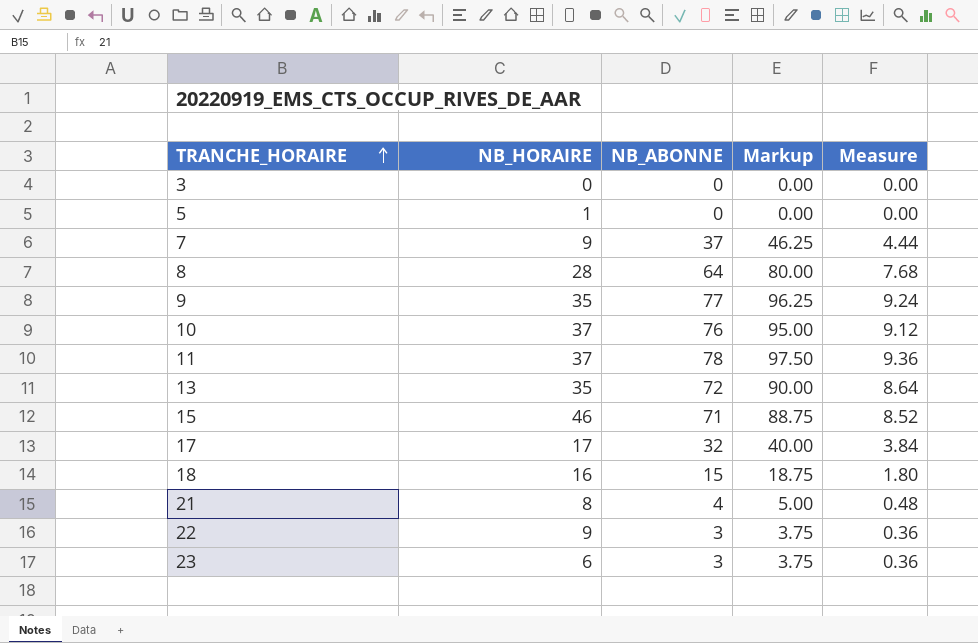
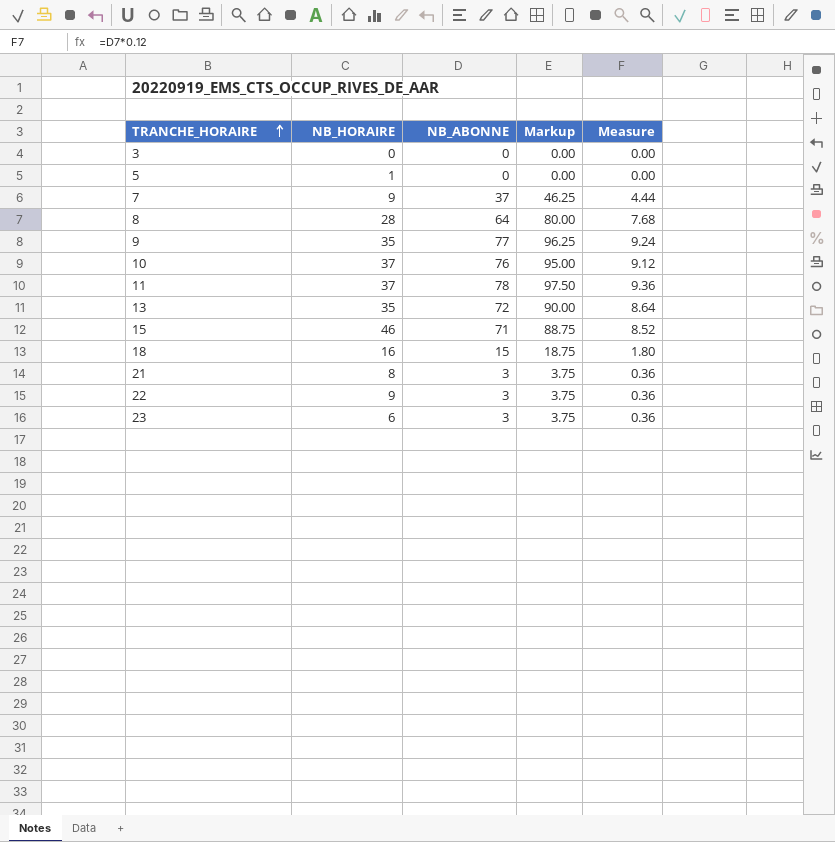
row 17: 17 | 32 | 40.00 | 3.84 -> none
21 | NB_ABONNE: 4 -> 3
21 | Markup: 5.00 -> 3.75
21 | Measure: 0.48 -> 0.36

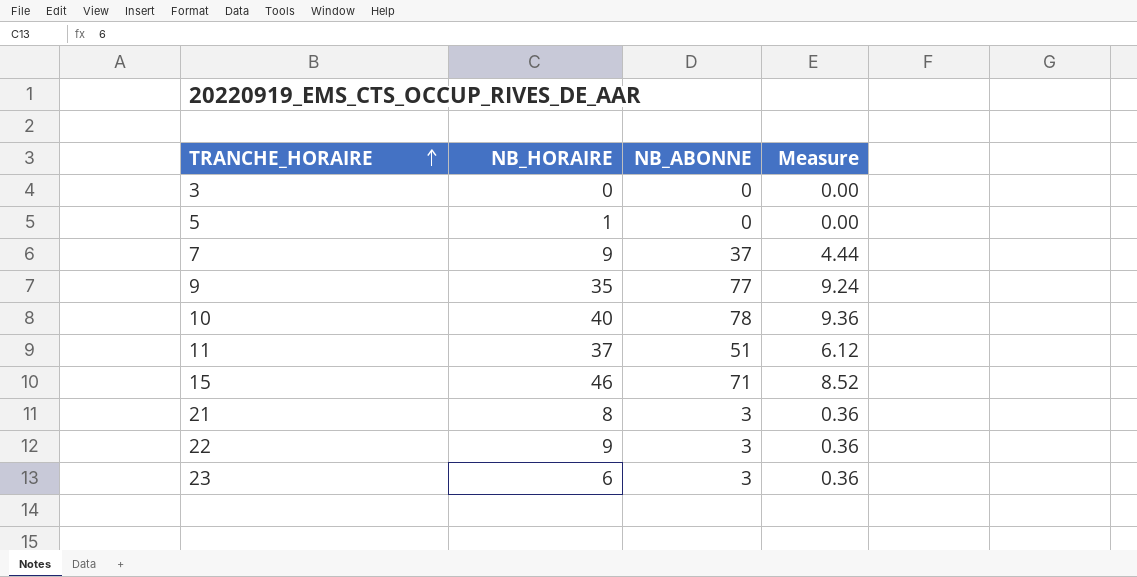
column Markup | formula: [NB_ABONNE] * 1.25 -> none
row 8: 28 | 64 | 80.00 | 7.68 -> none
row 13: 35 | 72 | 90.00 | 8.64 -> none
row 18: 16 | 15 | 18.75 | 1.80 -> none
10 | NB_HORAIRE: 37 -> 40
10 | NB_ABONNE: 76 -> 78
10 | Measure: 9.12 -> 9.36
11 | NB_ABONNE: 78 -> 51
11 | Measure: 9.36 -> 6.12

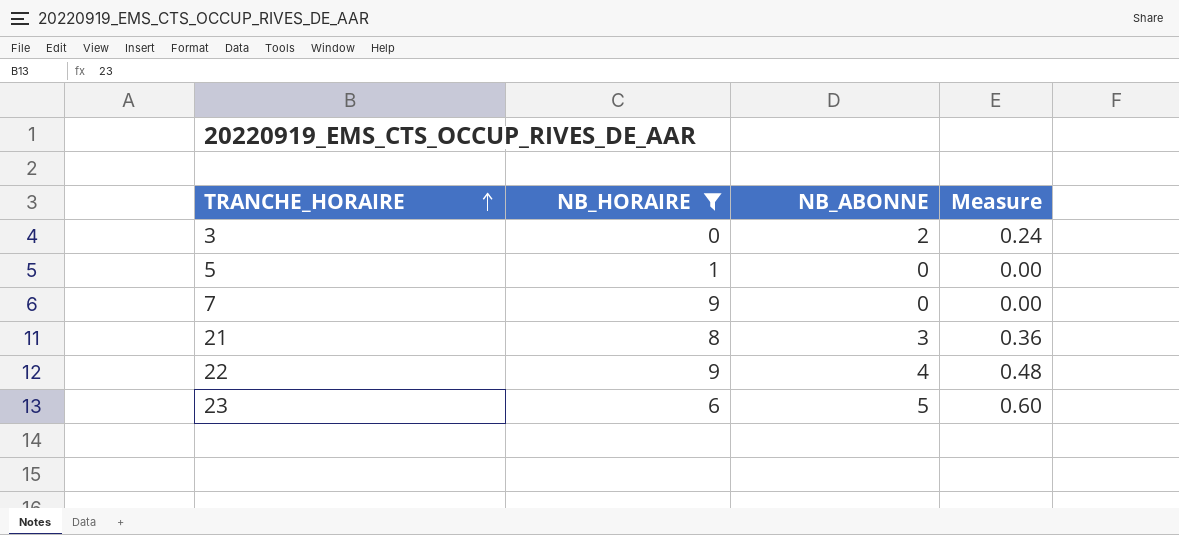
filter: none -> NB_HORAIRE <= 9
3 | NB_ABONNE: 0 -> 2
3 | Measure: 0.00 -> 0.24
7 | NB_ABONNE: 37 -> 0
7 | Measure: 4.44 -> 0.00
22 | NB_ABONNE: 3 -> 4
22 | Measure: 0.36 -> 0.48
23 | NB_ABONNE: 3 -> 5
23 | Measure: 0.36 -> 0.60

